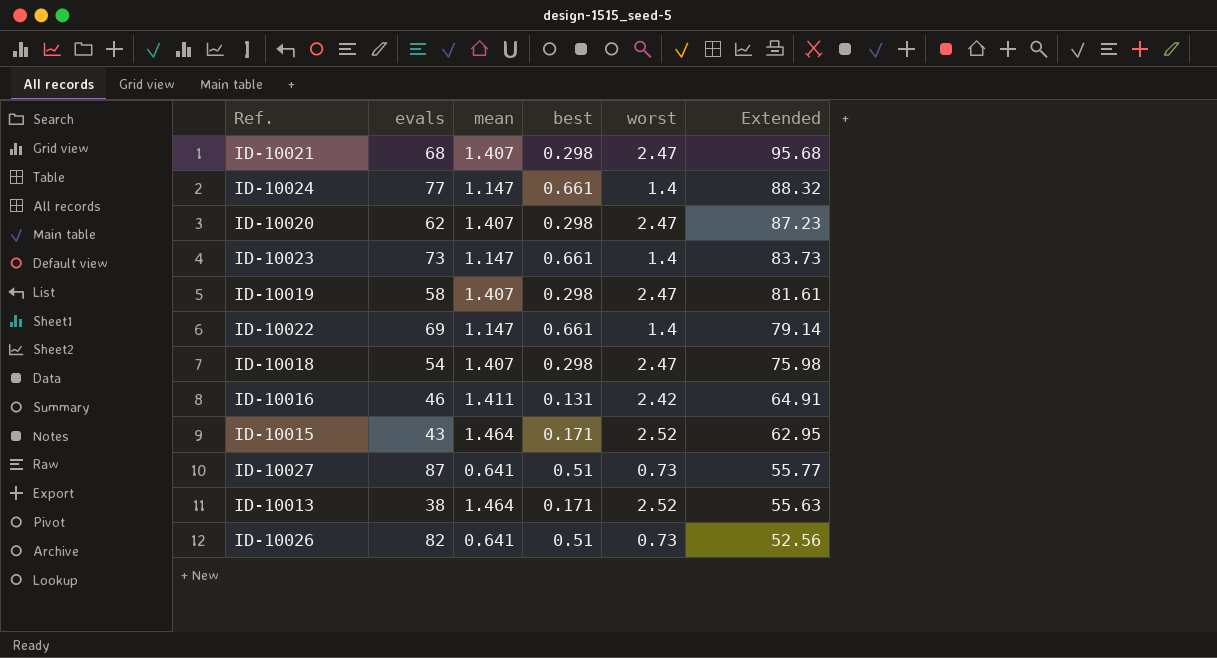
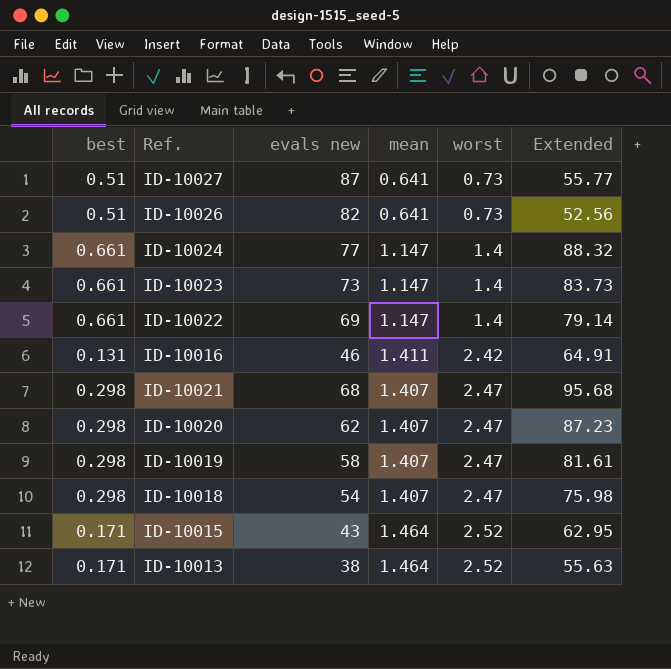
row order: Extended descending -> worst ascending
column best | position: 4 -> 1
column name: evals -> evals new

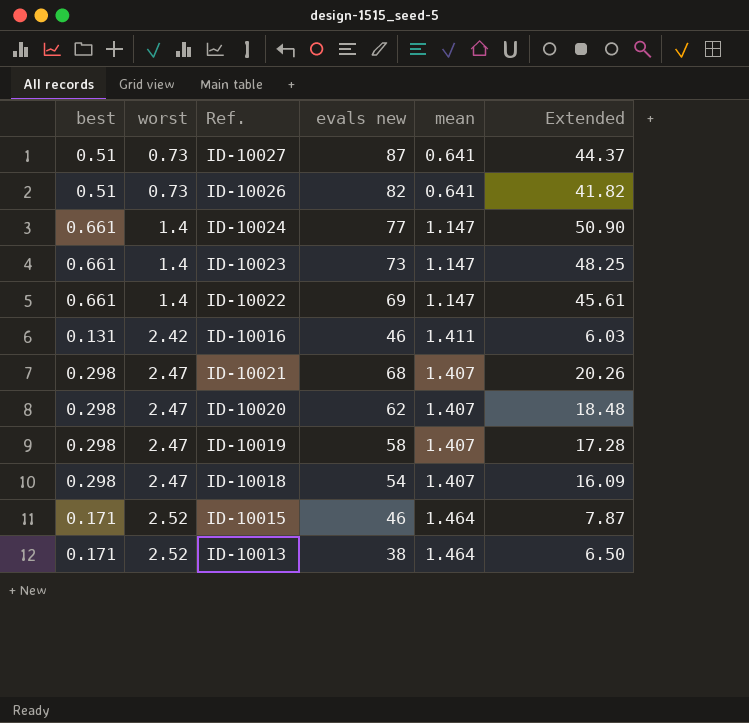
column worst | position: 5 -> 2
column Extended | formula: [evals new] * [mean] -> [best] * [evals new]
ID-10015 | evals new: 43 -> 46

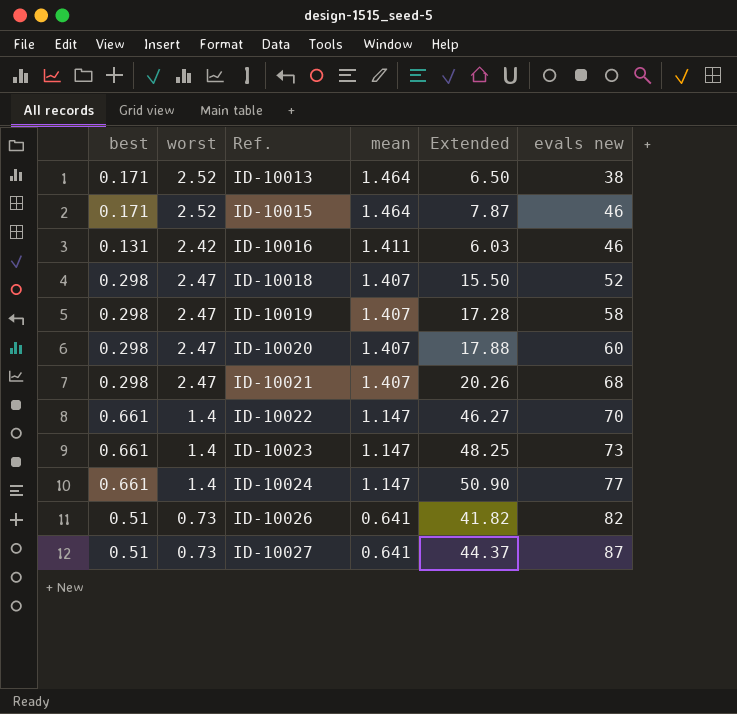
row order: worst ascending -> Ref. ascending
column evals new | position: 4 -> 6
ID-10018 | Extended: 16.09 -> 15.50
ID-10018 | evals new: 54 -> 52
ID-10020 | Extended: 18.48 -> 17.88
ID-10020 | evals new: 62 -> 60
ID-10022 | Extended: 45.61 -> 46.27
ID-10022 | evals new: 69 -> 70

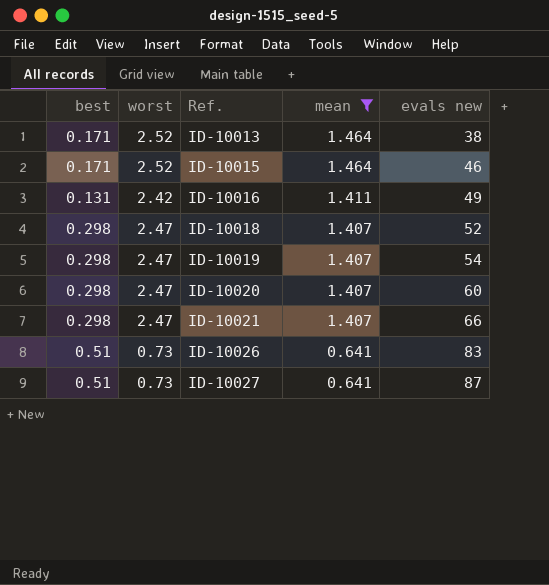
filter: none -> mean != 1.147
column Extended | formula: [best] * [evals new] -> none
ID-10016 | evals new: 46 -> 49
ID-10019 | evals new: 58 -> 54
ID-10021 | evals new: 68 -> 66
ID-10026 | evals new: 82 -> 83

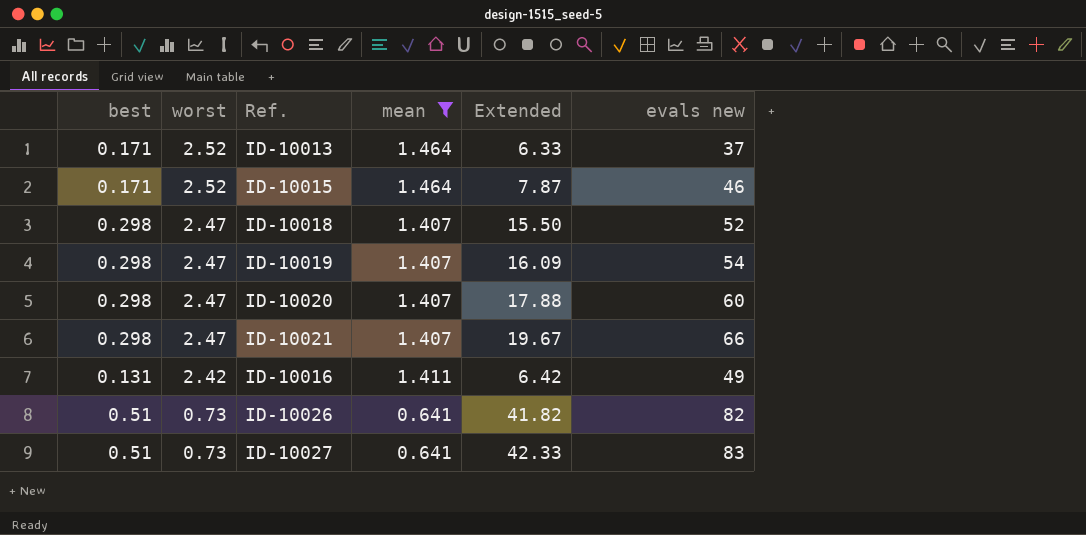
row order: Ref. ascending -> worst descending
column Extended | formula: none -> [best] * [evals new]
ID-10013 | evals new: 38 -> 37
ID-10026 | evals new: 83 -> 82
ID-10027 | evals new: 87 -> 83

